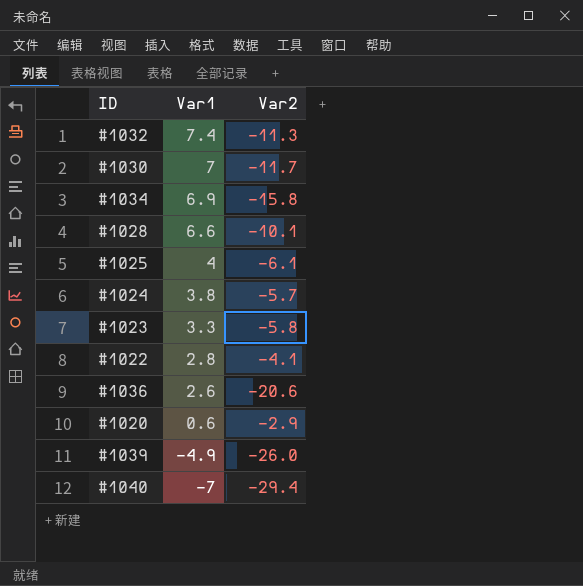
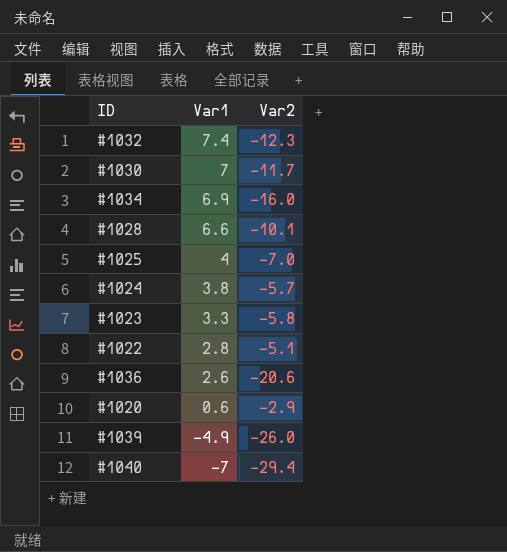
#1032 | Var2: -11.3 -> -12.3
#1034 | Var2: -15.8 -> -16.0
#1025 | Var2: -6.1 -> -7.0
#1022 | Var2: -4.1 -> -5.1

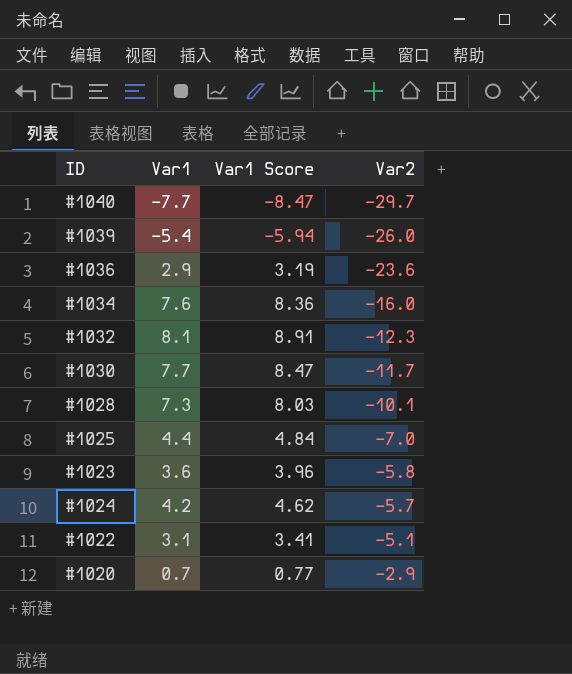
row order: Var1 descending -> Var2 ascending
column Var1 Score | formula: none -> [Var1] * 1.1
#1040 | Var1: -7 -> -7.7
#1040 | Var2: -29.4 -> -29.7
#1039 | Var1: -4.9 -> -5.4
#1036 | Var1: 2.6 -> 2.9
#1036 | Var2: -20.6 -> -23.6
#1034 | Var1: 6.9 -> 7.6
#1032 | Var1: 7.4 -> 8.1
#1030 | Var1: 7 -> 7.7
#1028 | Var1: 6.6 -> 7.3
#1025 | Var1: 4 -> 4.4
#1023 | Var1: 3.3 -> 3.6
#1024 | Var1: 3.8 -> 4.2
#1022 | Var1: 2.8 -> 3.1
#1020 | Var1: 0.6 -> 0.7

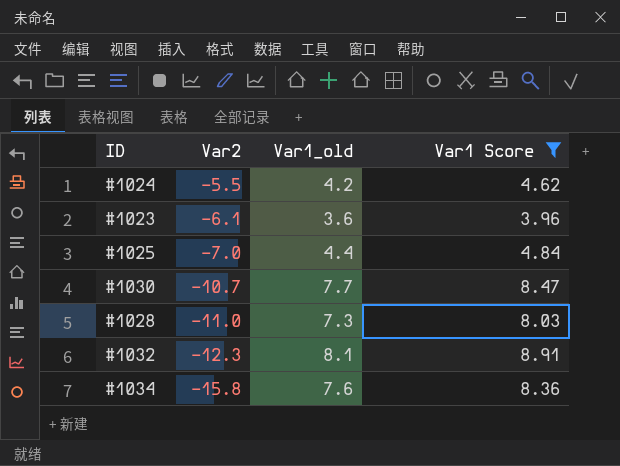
filter: none -> Var1 Score >= 3.96
row order: Var2 ascending -> Var2 descending
column Var2 | position: 4 -> 2
column name: Var1 -> Var1_old
#1024 | Var2: -5.7 -> -5.5
#1023 | Var2: -5.8 -> -6.1
#1030 | Var2: -11.7 -> -10.7
#1028 | Var2: -10.1 -> -11.0
#1034 | Var2: -16.0 -> -15.8

